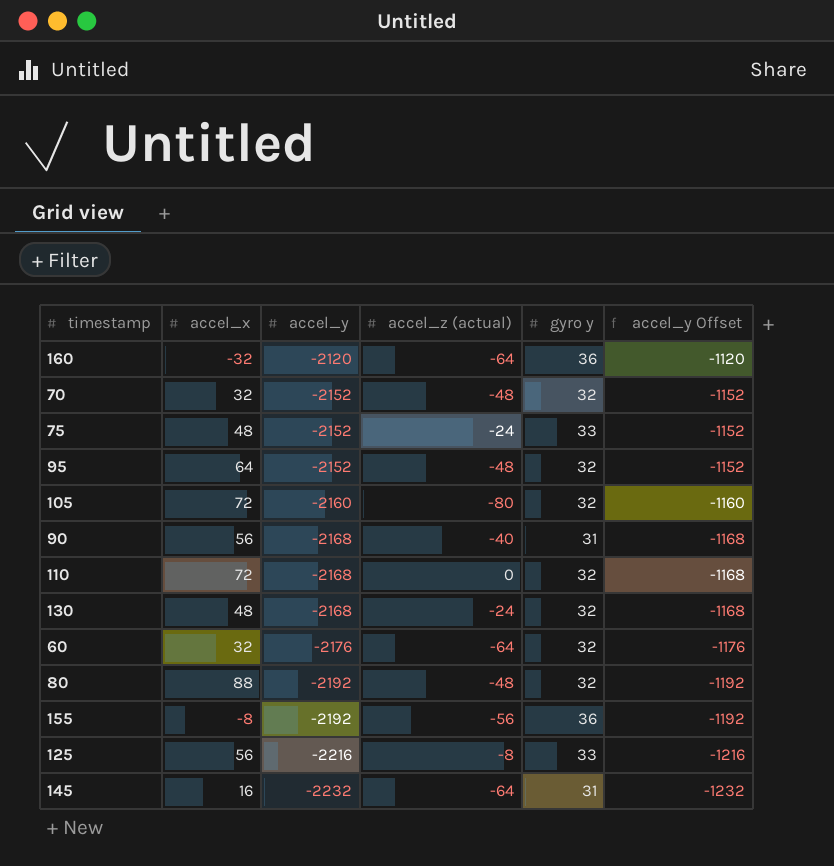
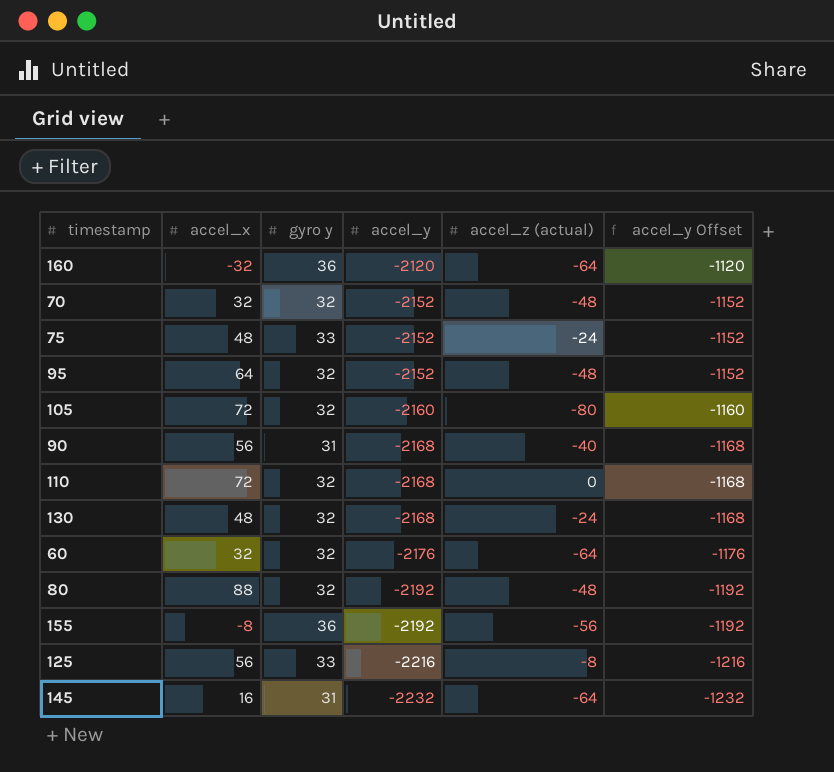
column gyro y | position: 5 -> 3

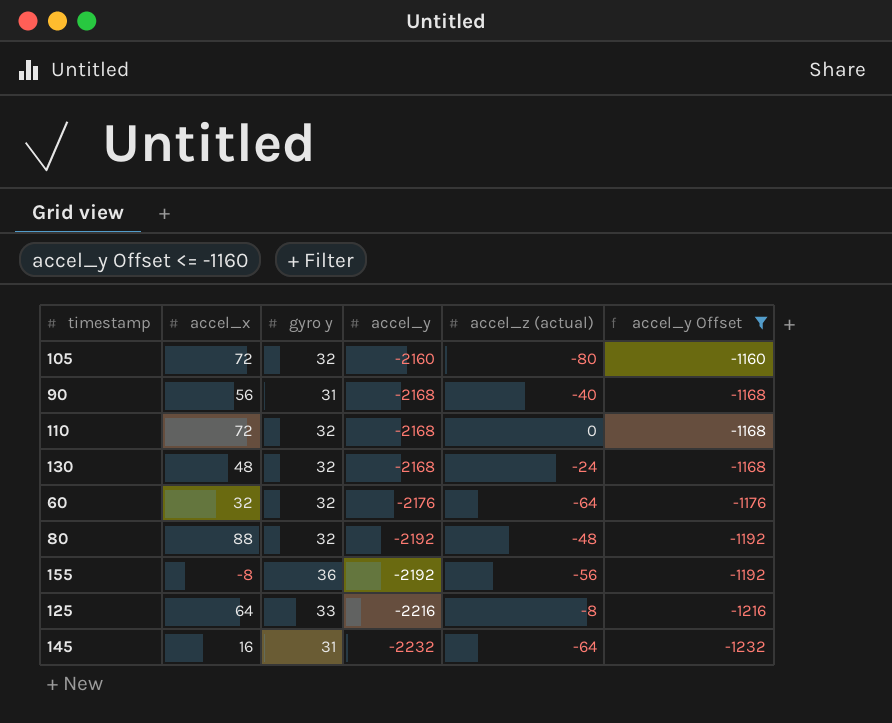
filter: none -> accel_y Offset <= -1160
125 | accel_x: 56 -> 64

